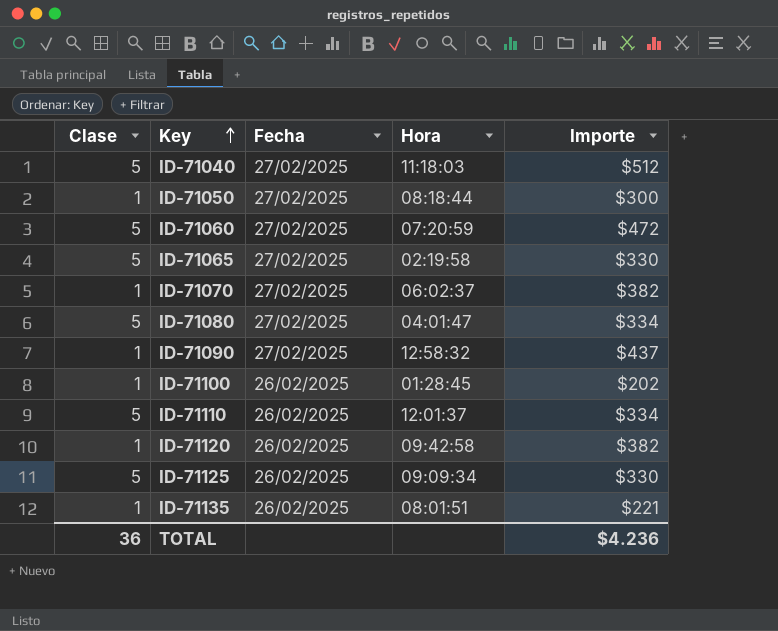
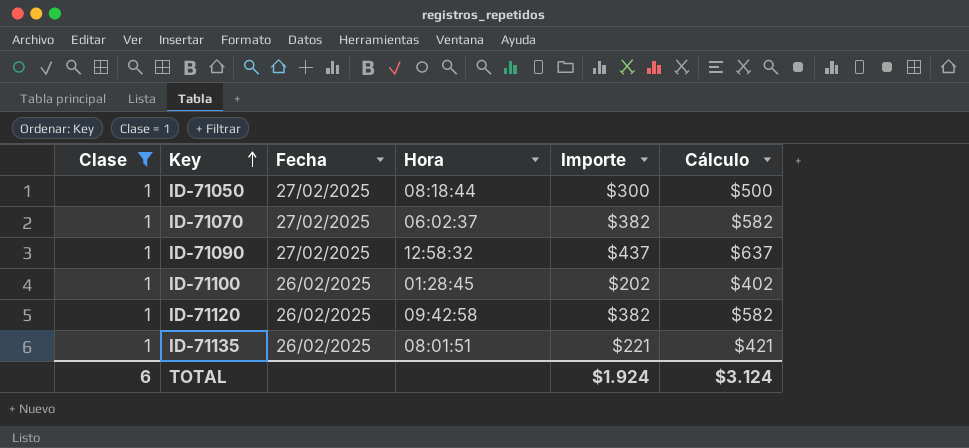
filter: none -> Clase = 1
column Cálculo | formula: none -> [Importe] + 200
TOTAL | Clase: 36 -> 6
TOTAL | Importe: $4.236 -> $1.924

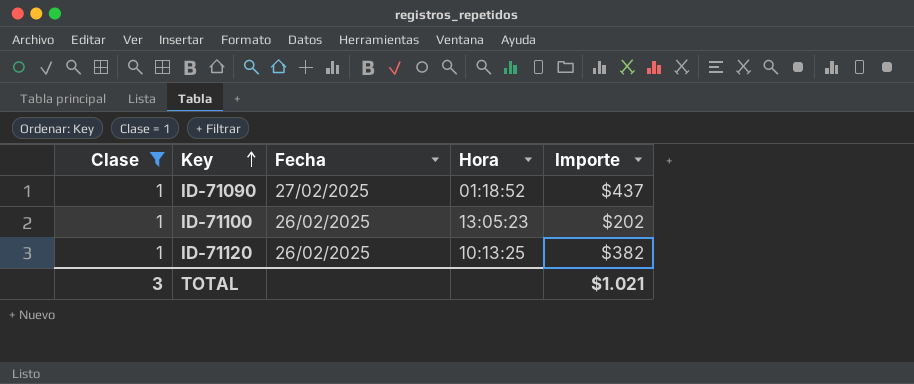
column Cálculo | formula: [Importe] + 200 -> none
row ID-71050: 1 | 27/02/2025 | 08:18:44 | $300 | $500 -> none
row ID-71070: 1 | 27/02/2025 | 06:02:37 | $382 | $582 -> none
row ID-71135: 1 | 26/02/2025 | 08:01:51 | $221 | $421 -> none
ID-71090 | Hora: 12:58:32 -> 01:18:52
ID-71100 | Hora: 01:28:45 -> 13:05:23
ID-71120 | Hora: 09:42:58 -> 10:13:25
TOTAL | Clase: 6 -> 3
TOTAL | Importe: $1.924 -> $1.021

